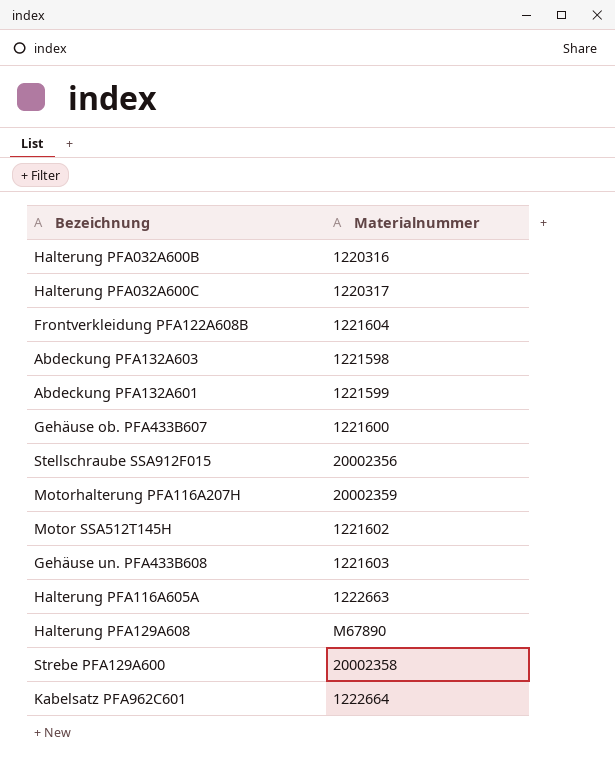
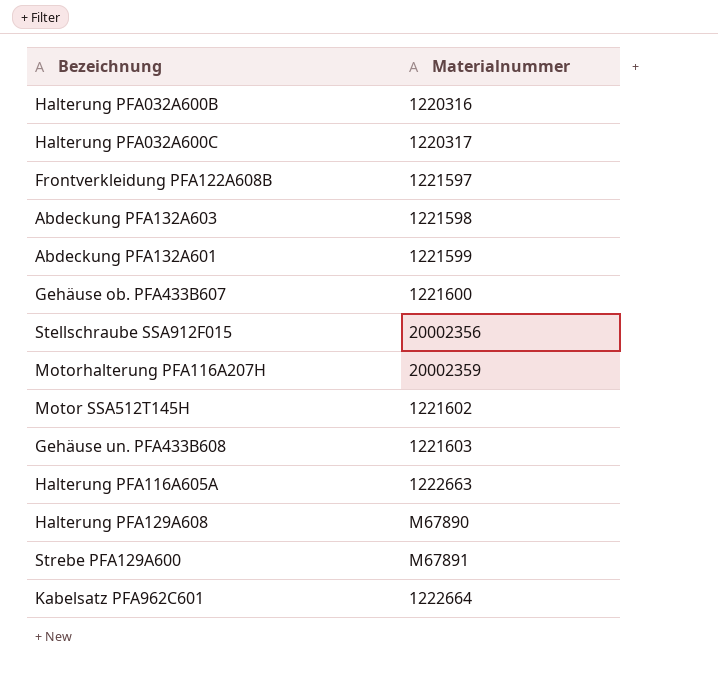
Frontverkleidung PFA122A608B | Materialnummer: 1221604 -> 1221597
Strebe PFA129A600 | Materialnummer: 20002358 -> M67891

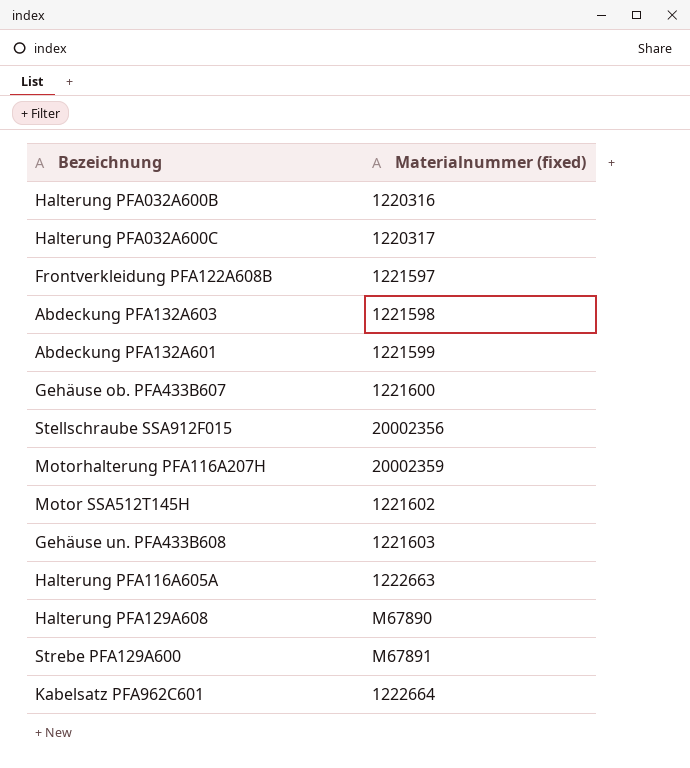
column name: Materialnummer -> Materialnummer (fixed)

